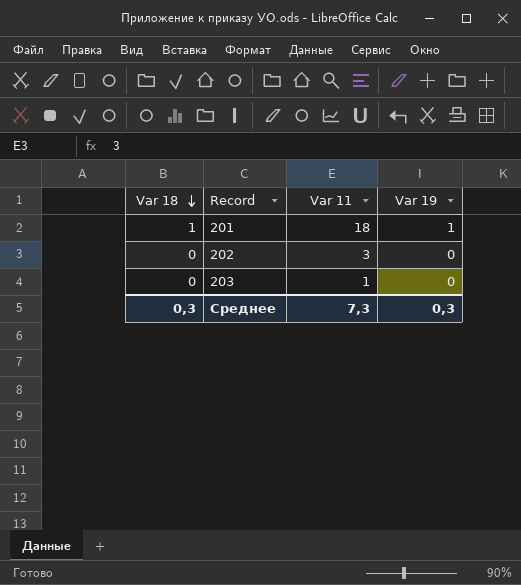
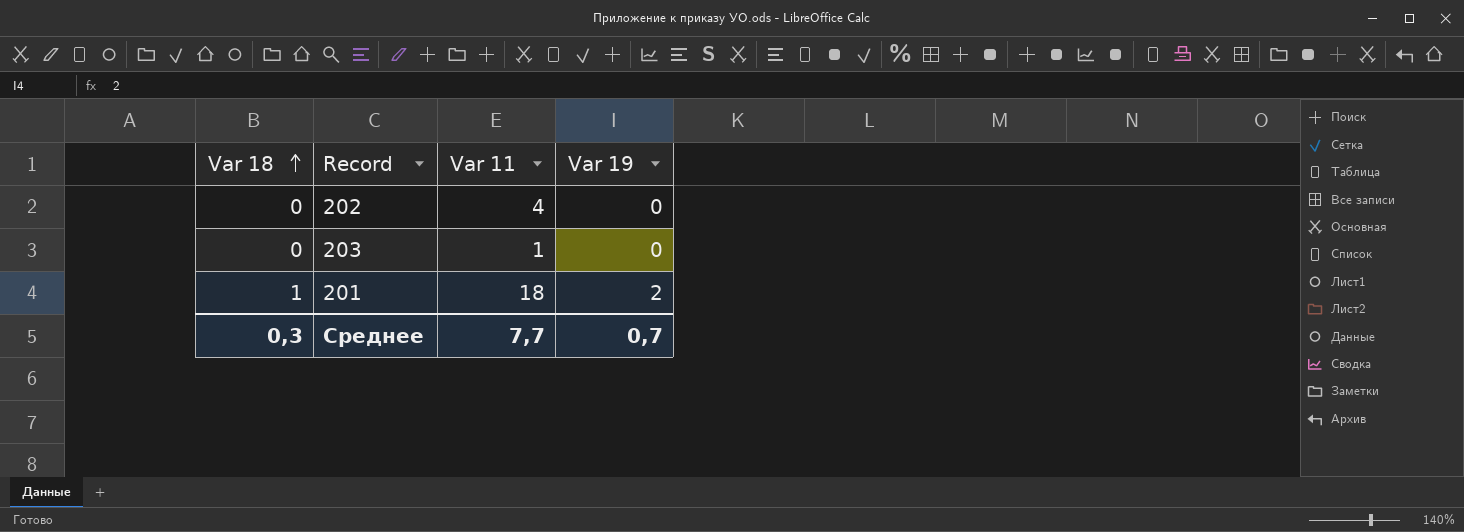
row order: Var 18 descending -> Var 18 ascending
202 | Var 11: 3 -> 4
201 | Var 19: 1 -> 2
Среднее | Var 11: 7,3 -> 7,7
Среднее | Var 19: 0,3 -> 0,7

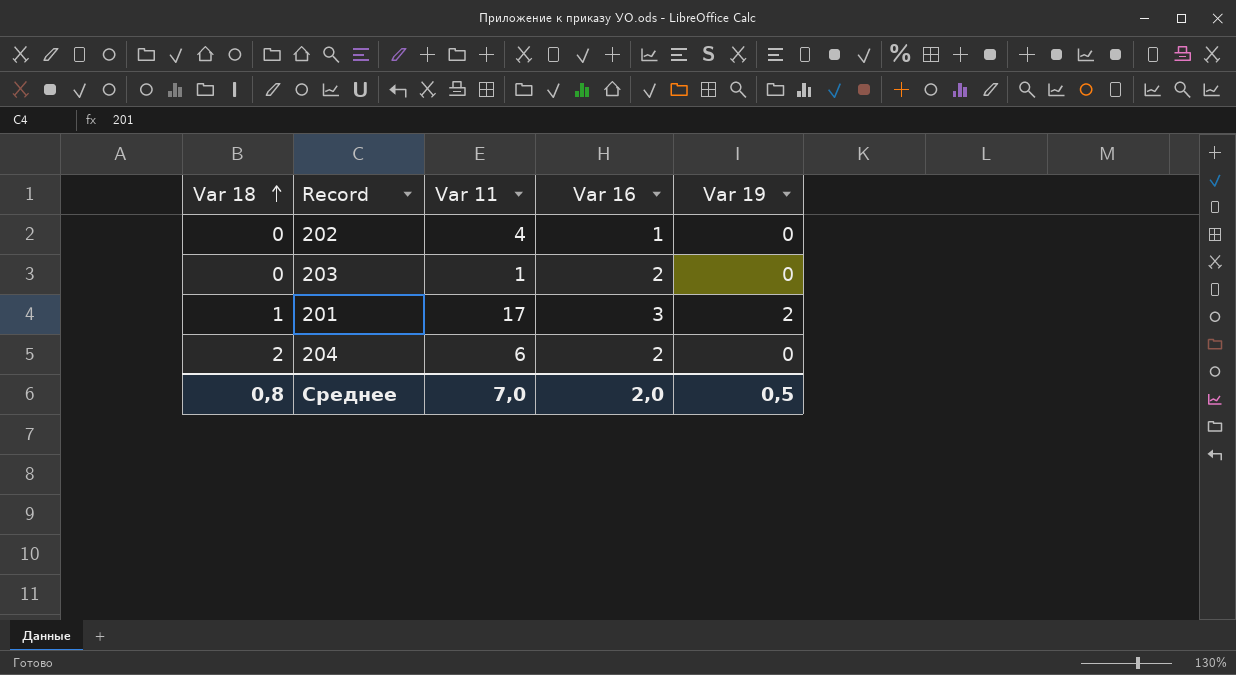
column Var 16 | position: none -> 4
201 | Var 11: 18 -> 17
row 204: none -> 2 | 6 | 2 | 0
Среднее | Var 18: 0,3 -> 0,8
Среднее | Var 11: 7,7 -> 7,0
Среднее | Var 19: 0,7 -> 0,5

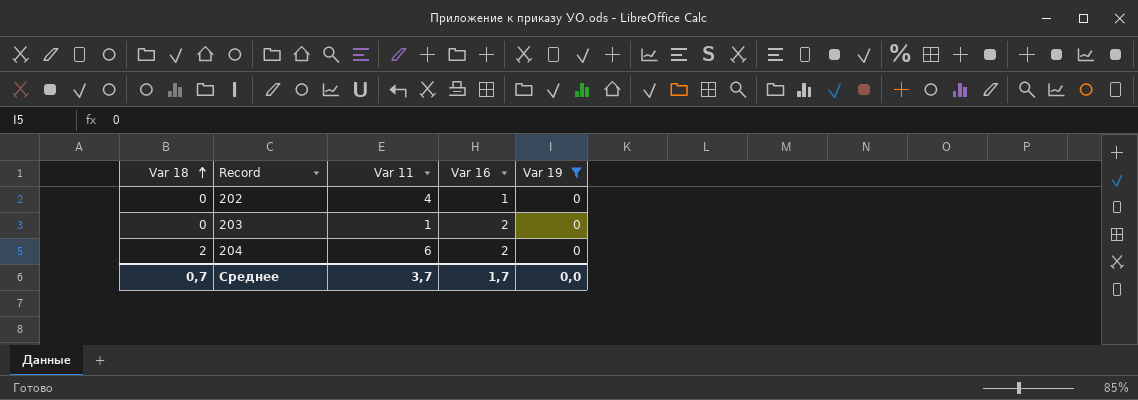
filter: none -> Var 19 = 0
Среднее | Var 18: 0,8 -> 0,7
Среднее | Var 11: 7,0 -> 3,7
Среднее | Var 16: 2,0 -> 1,7
Среднее | Var 19: 0,5 -> 0,0

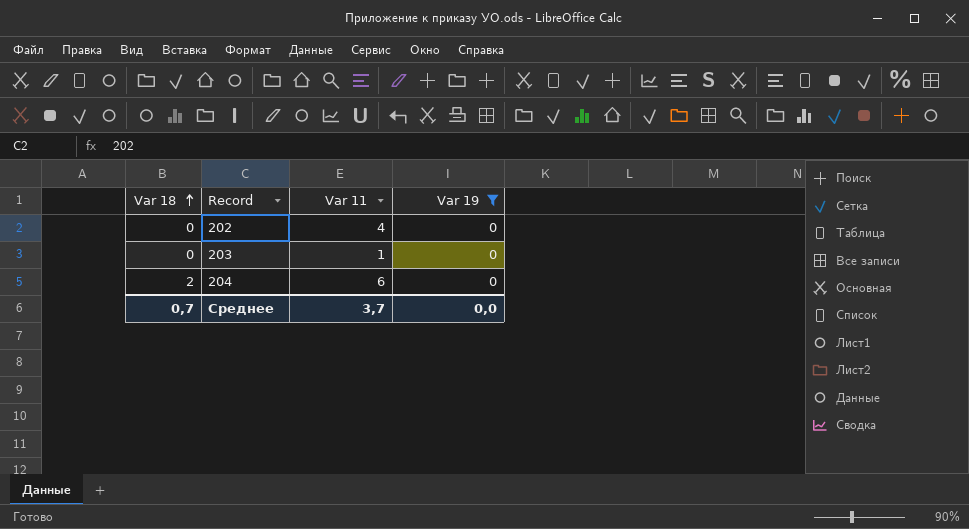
column Var 16 | position: 4 -> none

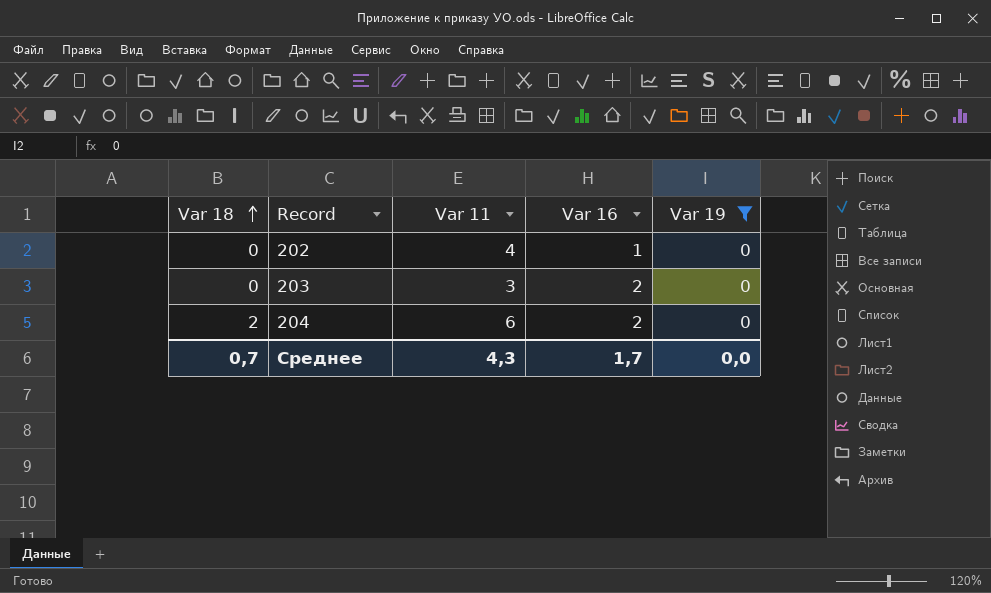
column Var 16 | position: none -> 4
203 | Var 11: 1 -> 3
Среднее | Var 11: 3,7 -> 4,3

